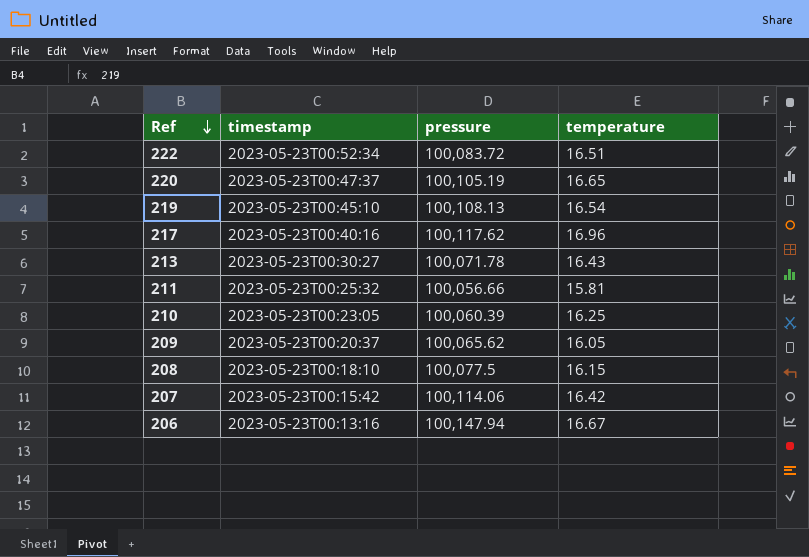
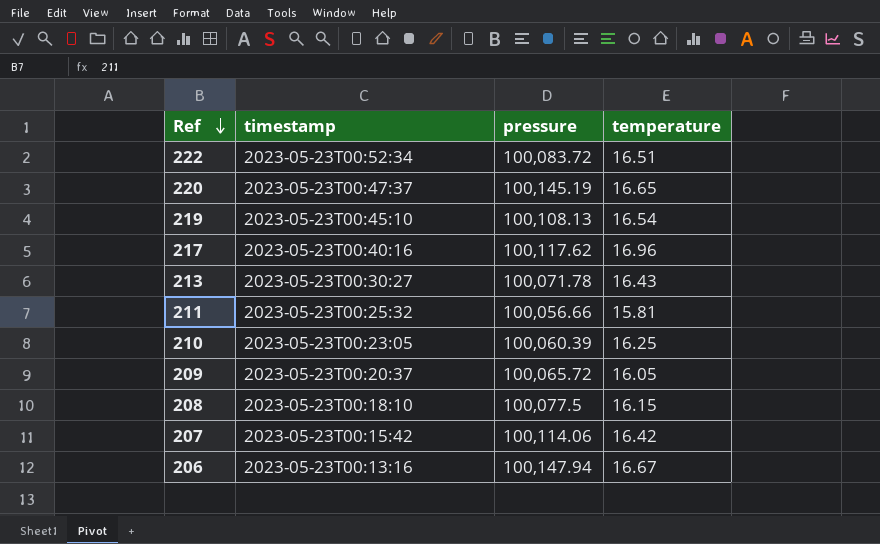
220 | pressure: 100,105.19 -> 100,145.19
209 | pressure: 100,065.62 -> 100,065.72

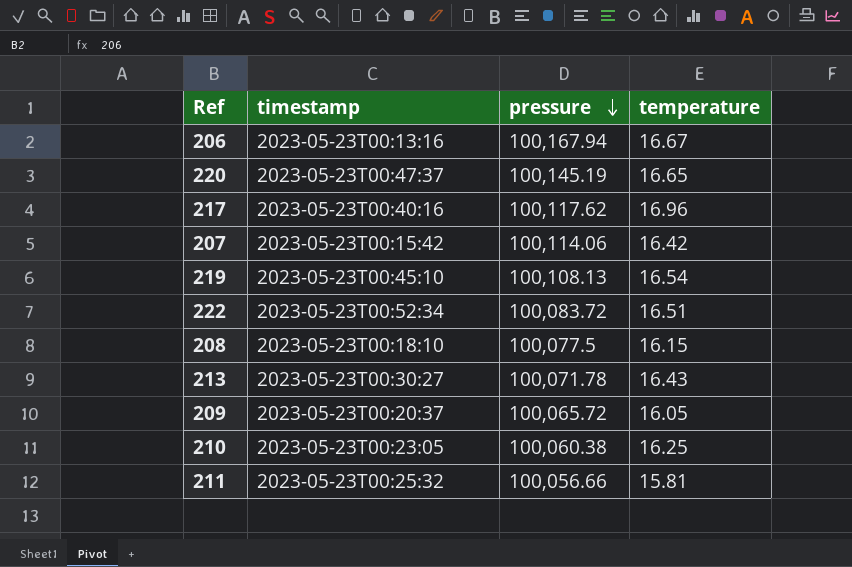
row order: Ref descending -> pressure descending
206 | pressure: 100,147.94 -> 100,167.94
210 | pressure: 100,060.39 -> 100,060.38

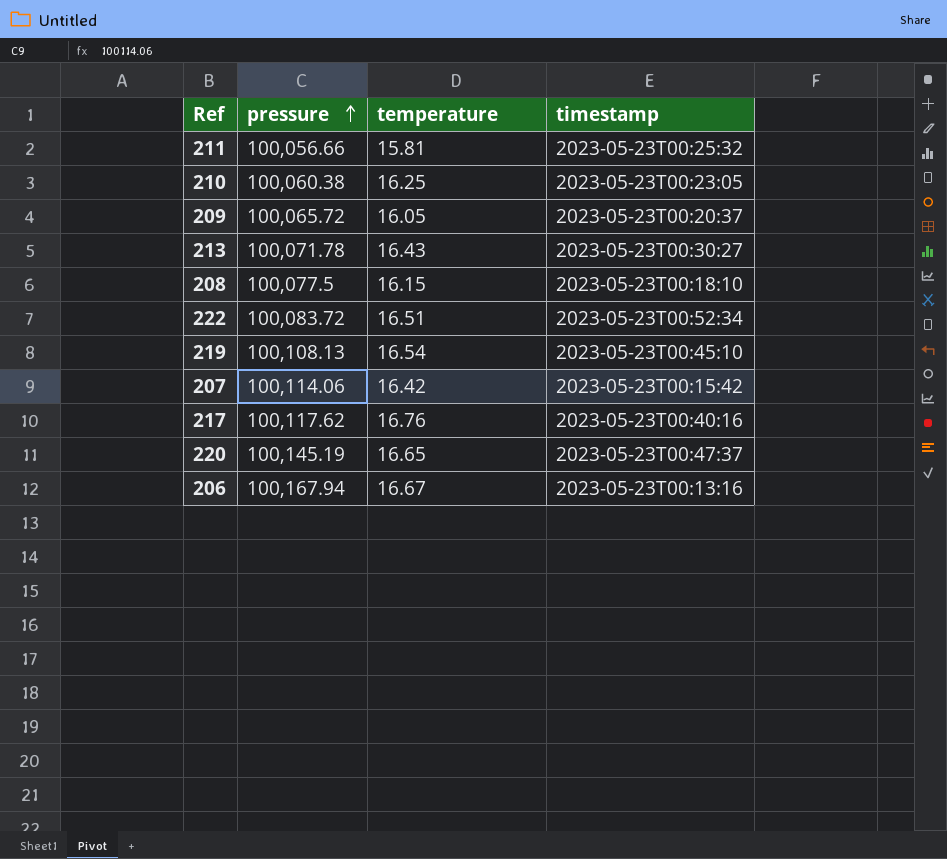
row order: pressure descending -> pressure ascending
column timestamp | position: 2 -> 4
217 | temperature: 16.96 -> 16.76

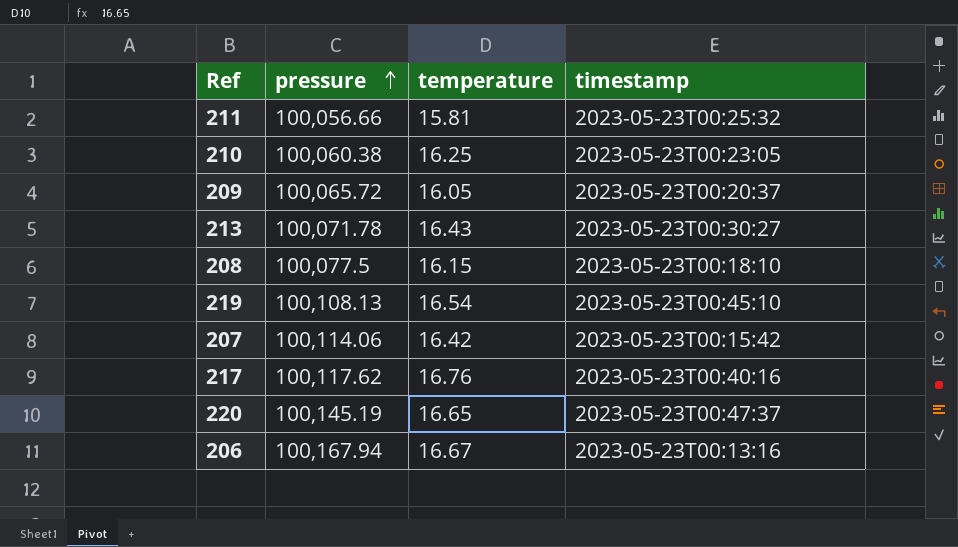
row 222: 100,083.72 | 16.51 | 2023-05-23T00:52:34 -> none

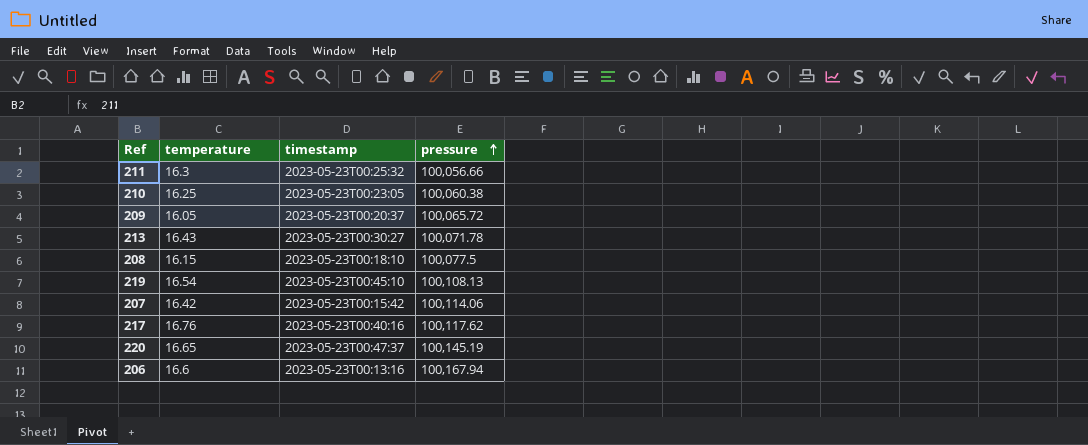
column pressure | position: 2 -> 4
211 | temperature: 15.81 -> 16.3
206 | temperature: 16.67 -> 16.6

